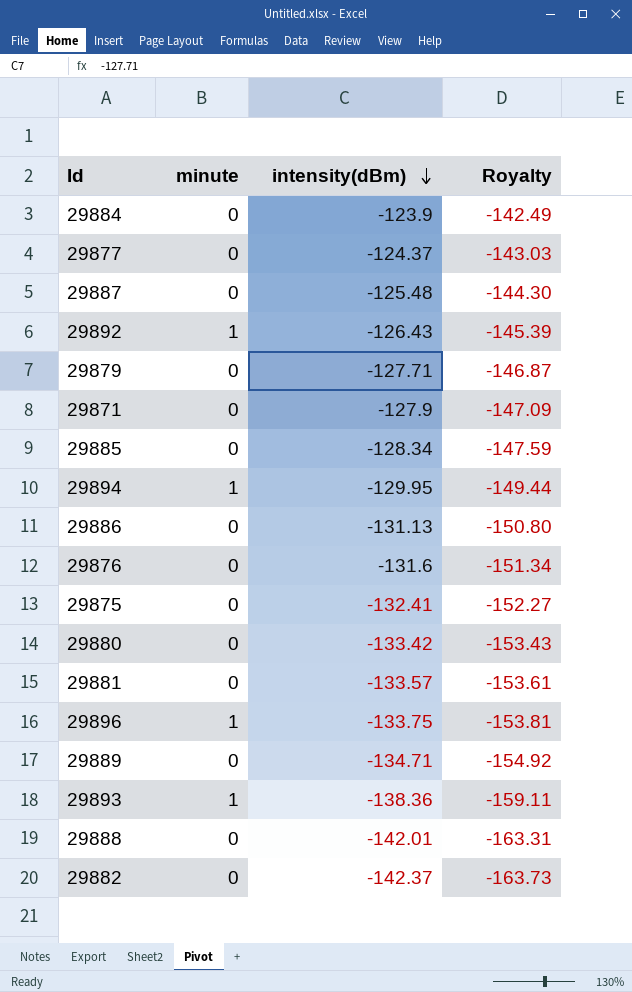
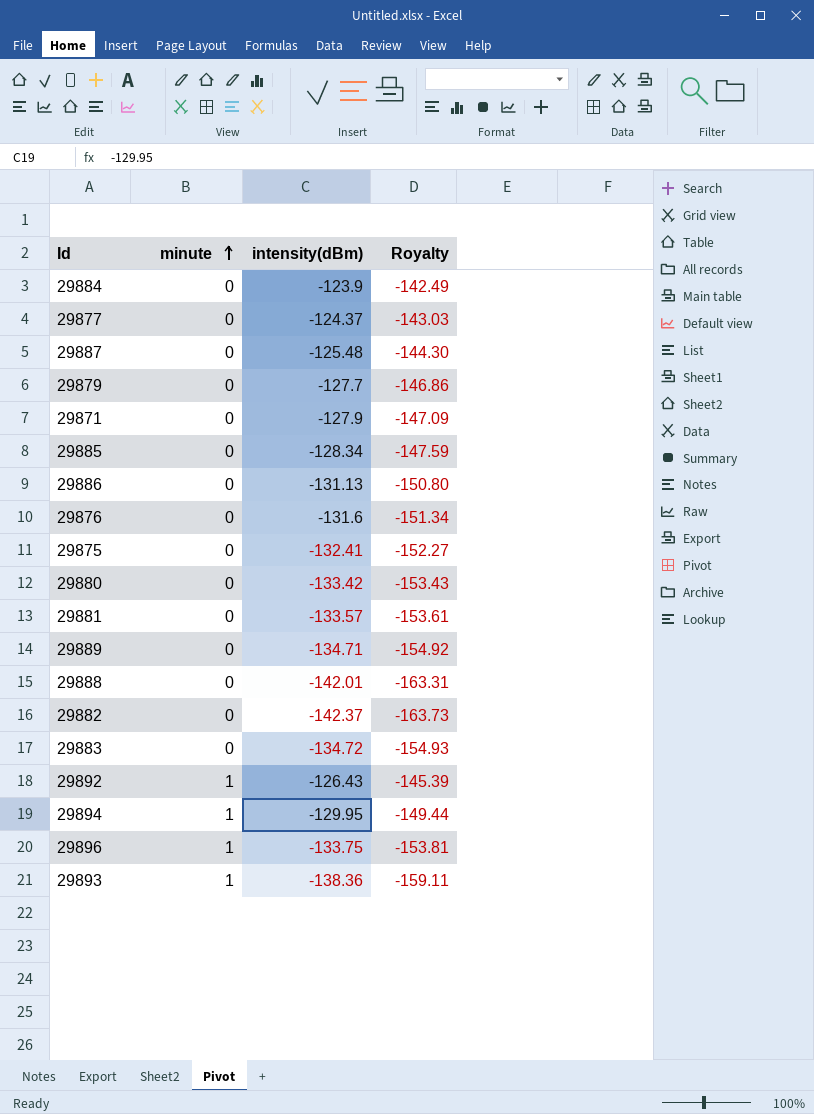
row order: intensity(dBm) descending -> minute ascending
29879 | intensity(dBm): -127.71 -> -127.7
29879 | Royalty: -146.87 -> -146.86
row 29883: none -> 0 | -134.72 | -154.93

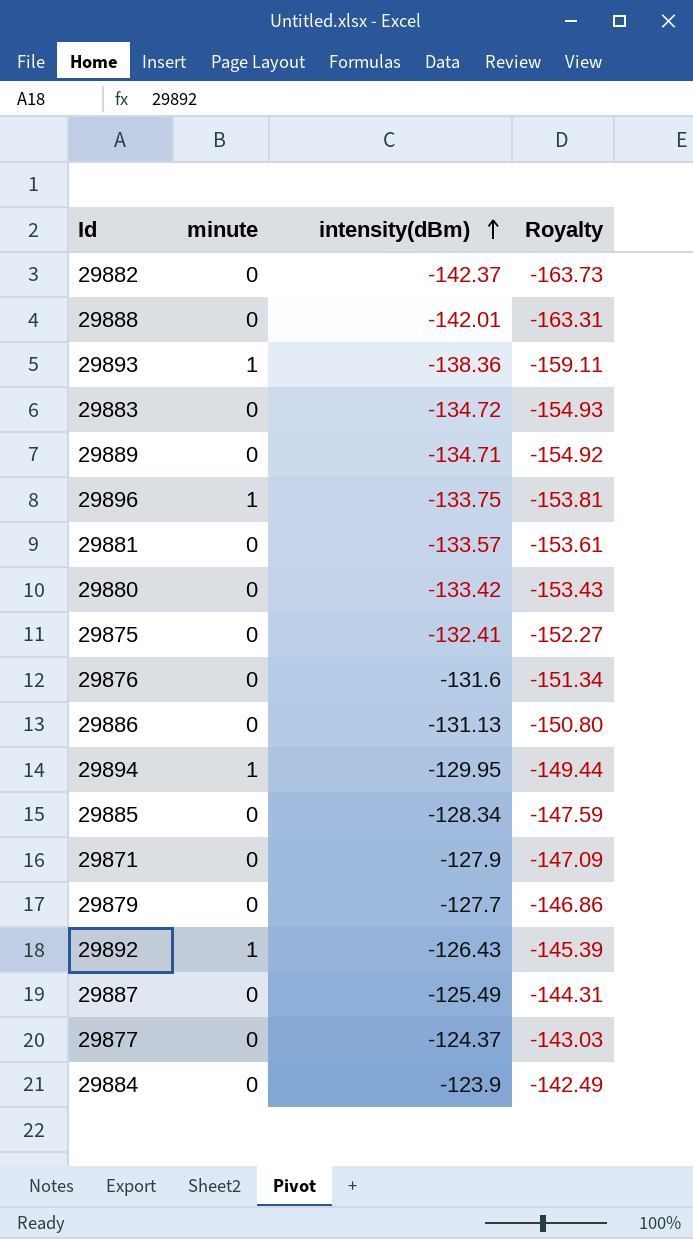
row order: minute ascending -> intensity(dBm) ascending
29887 | intensity(dBm): -125.48 -> -125.49
29887 | Royalty: -144.30 -> -144.31

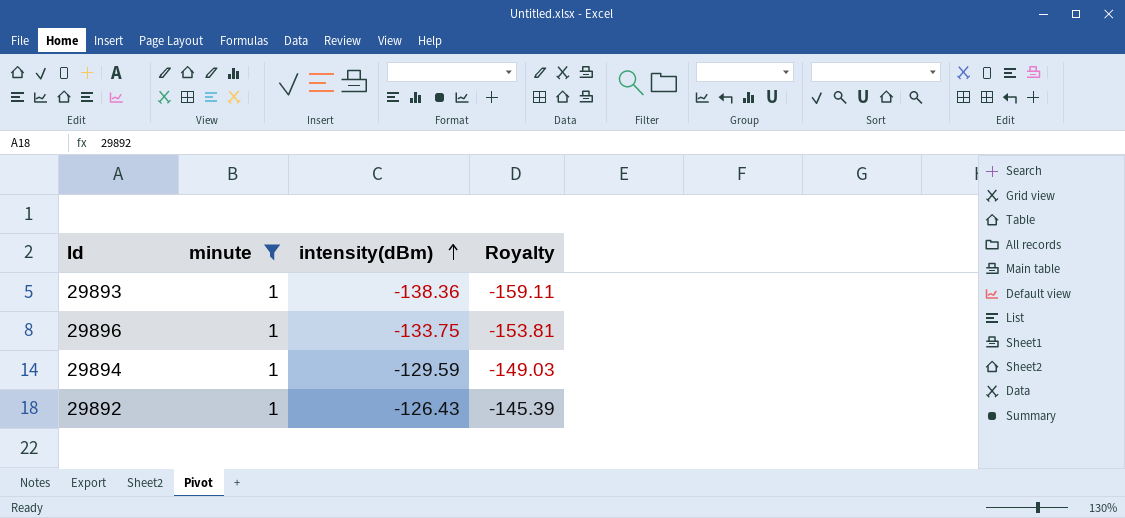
filter: none -> minute = 1
29894 | intensity(dBm): -129.95 -> -129.59
29894 | Royalty: -149.44 -> -149.03

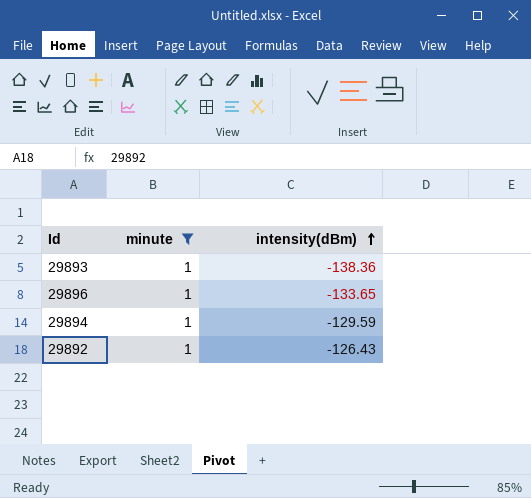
column Royalty | formula: [intensity(dBm)] * 1.15 -> none
29896 | intensity(dBm): -133.75 -> -133.65

